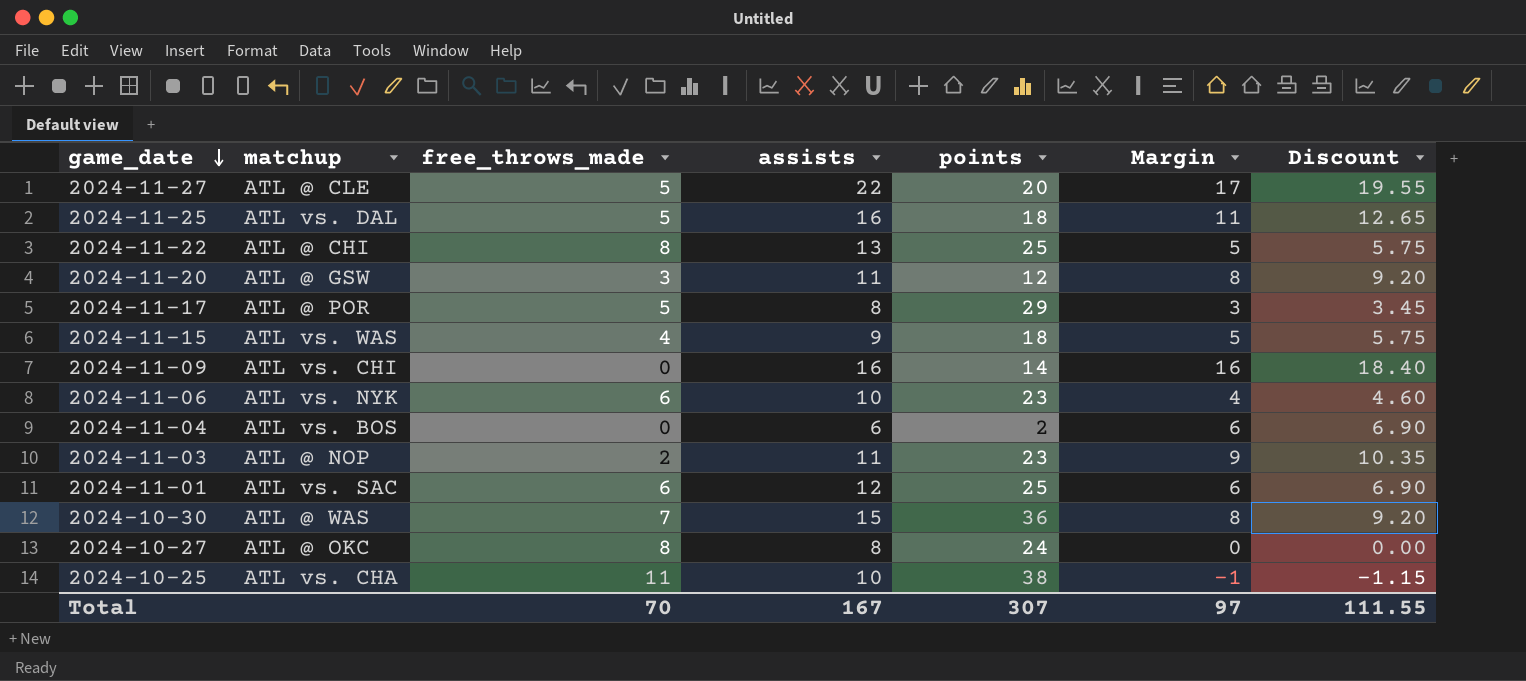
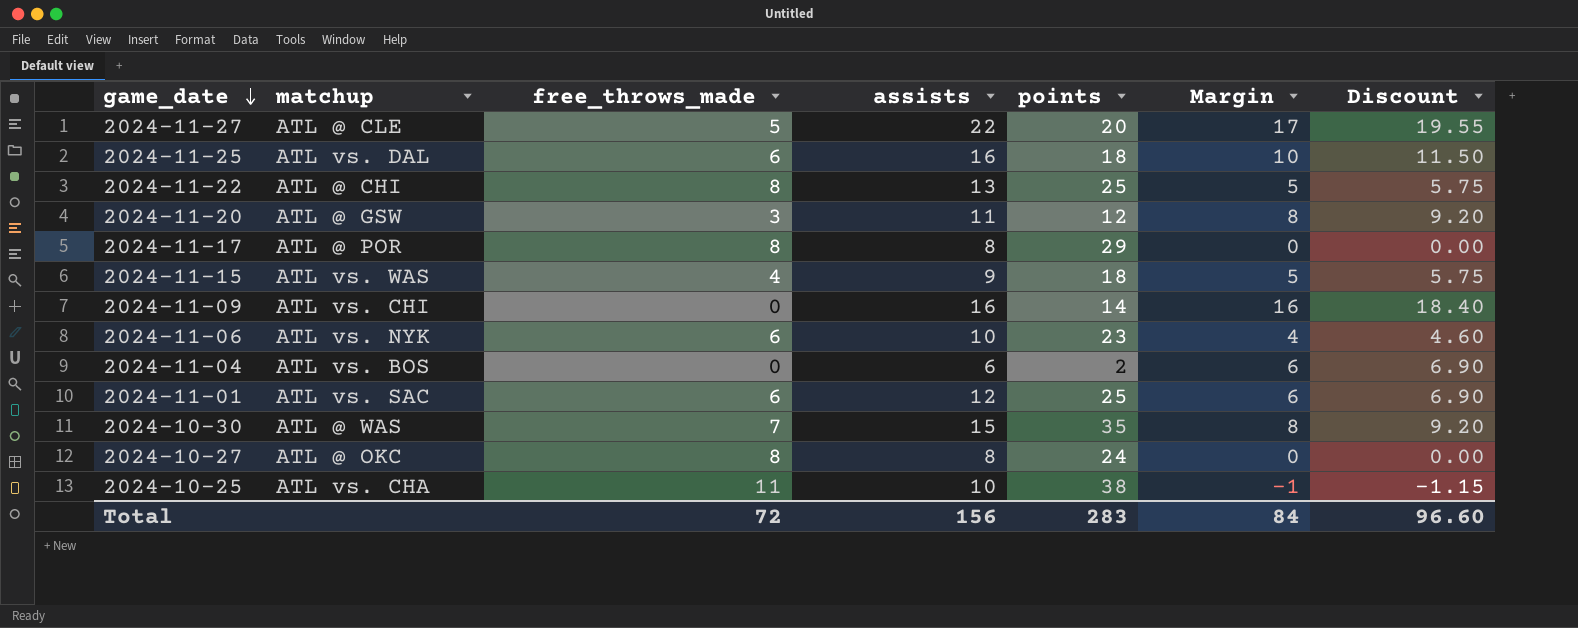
row 2024-11-03: ATL @ NOP | 2 | 11 | 23 | 9 | 10.35 -> none
2024-11-25 | free_throws_made: 5 -> 6
2024-11-25 | Margin: 11 -> 10
2024-11-25 | Discount: 12.65 -> 11.50
2024-11-17 | free_throws_made: 5 -> 8
2024-11-17 | Margin: 3 -> 0
2024-11-17 | Discount: 3.45 -> 0.00
2024-10-30 | points: 36 -> 35
Total | free_throws_made: 70 -> 72
Total | assists: 167 -> 156
Total | points: 307 -> 283
Total | Margin: 97 -> 84
Total | Discount: 111.55 -> 96.60

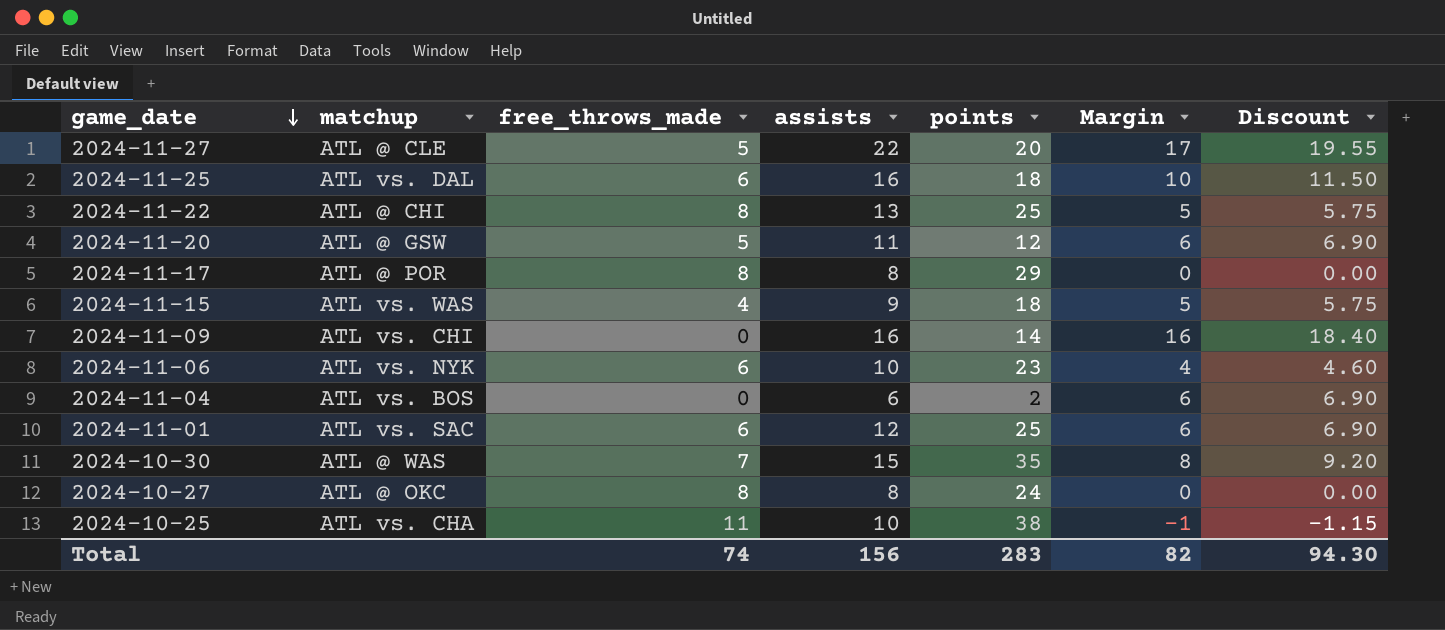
2024-11-20 | free_throws_made: 3 -> 5
2024-11-20 | Margin: 8 -> 6
2024-11-20 | Discount: 9.20 -> 6.90
Total | free_throws_made: 72 -> 74
Total | Margin: 84 -> 82
Total | Discount: 96.60 -> 94.30

